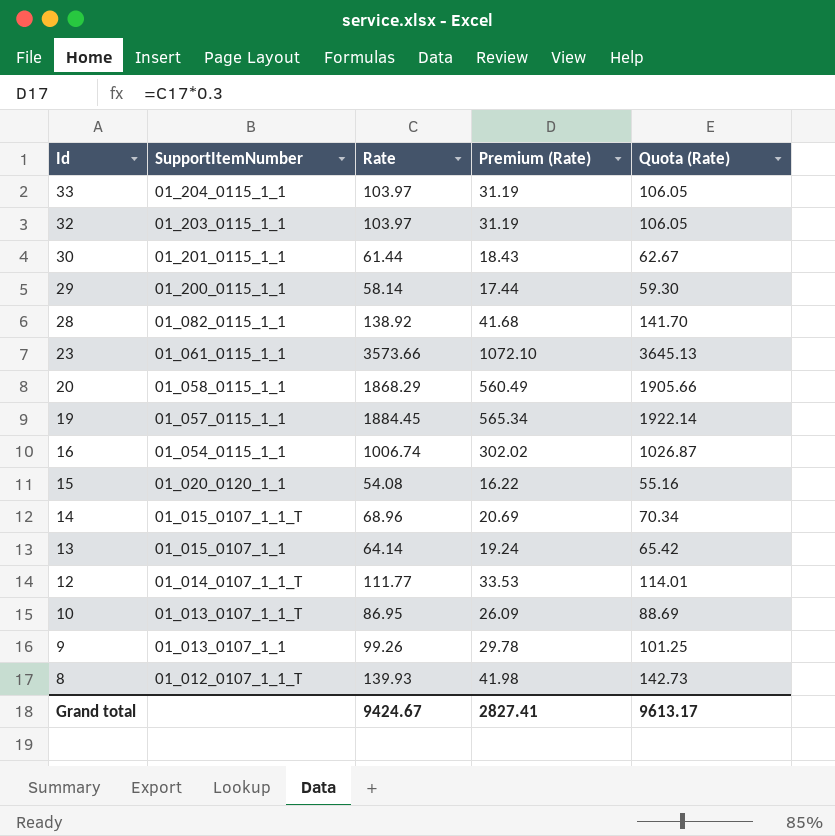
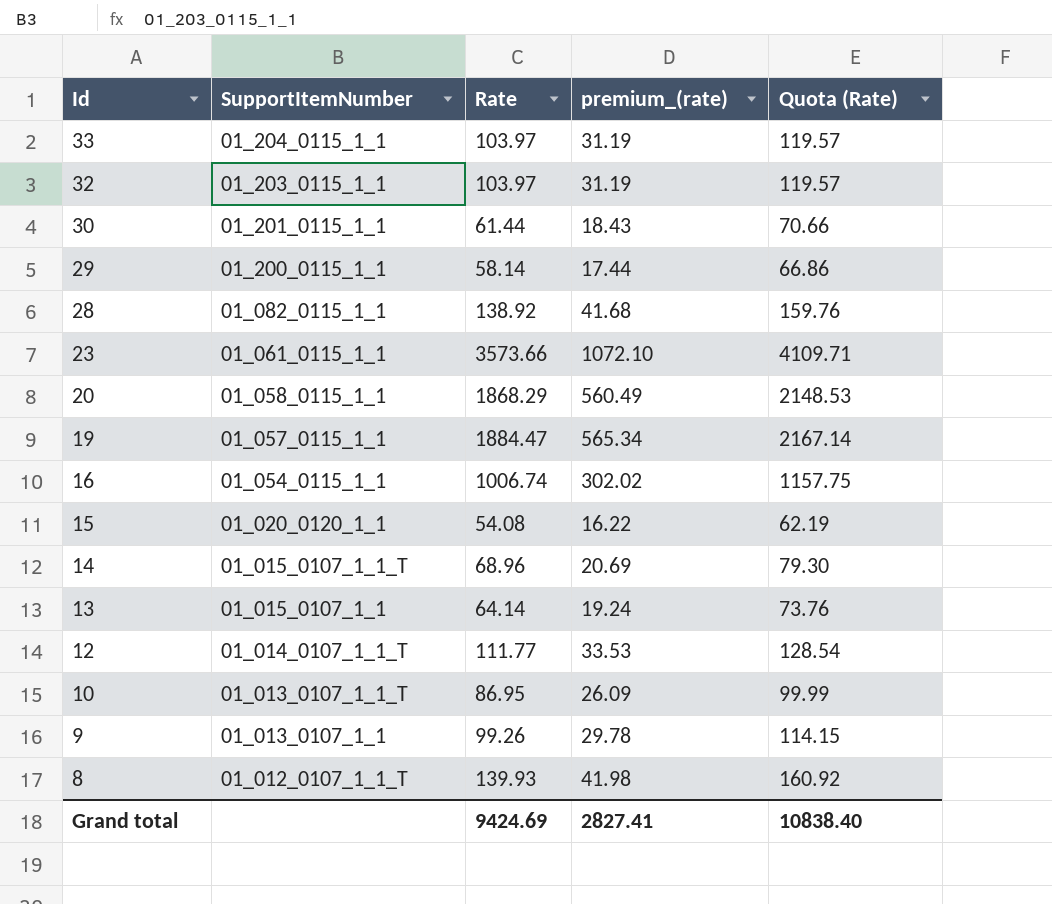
column name: Premium (Rate) -> premium_(rate)
column Quota (Rate) | formula: [Rate] * 1.02 -> [Rate] * 1.15
19 | Rate: 1884.45 -> 1884.47
Grand total | Rate: 9424.67 -> 9424.69
Grand total | Quota (Rate): 9613.17 -> 10838.40

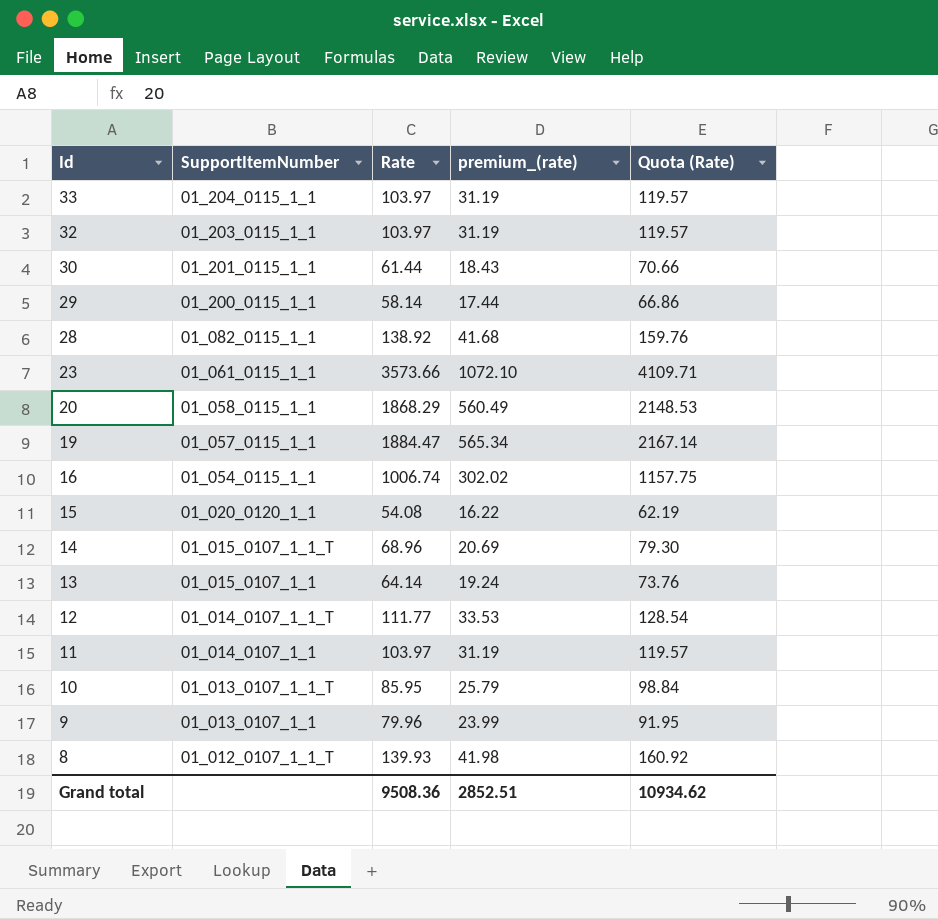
row 11: none -> 01_014_0107_1_1 | 103.97 | 31.19 | 119.57
10 | Rate: 86.95 -> 85.95
10 | premium_(rate): 26.09 -> 25.79
10 | Quota (Rate): 99.99 -> 98.84
9 | Rate: 99.26 -> 79.96
9 | premium_(rate): 29.78 -> 23.99
9 | Quota (Rate): 114.15 -> 91.95
Grand total | Rate: 9424.69 -> 9508.36
Grand total | premium_(rate): 2827.41 -> 2852.51
Grand total | Quota (Rate): 10838.40 -> 10934.62

